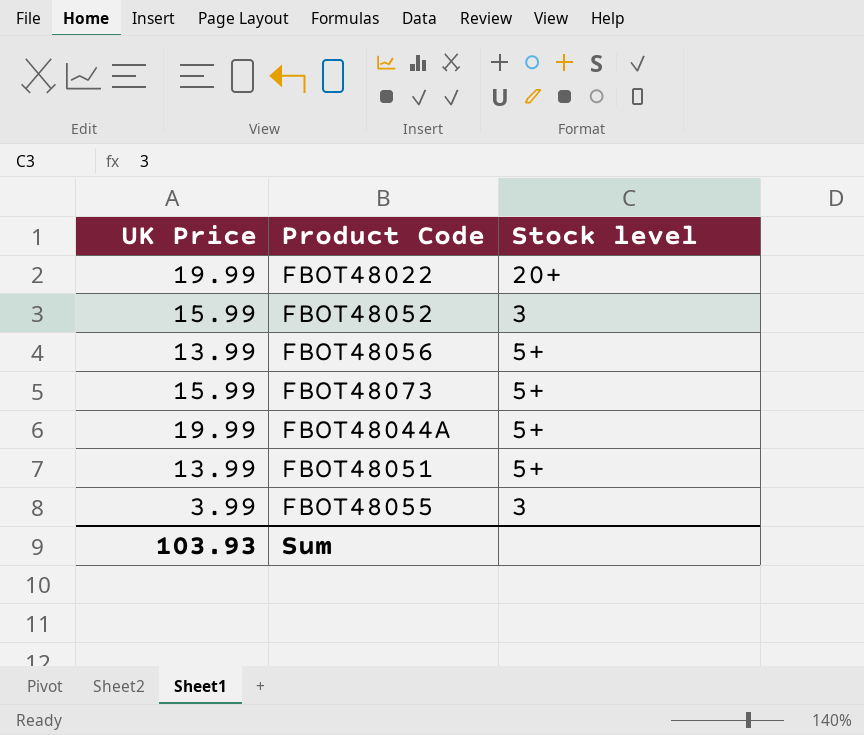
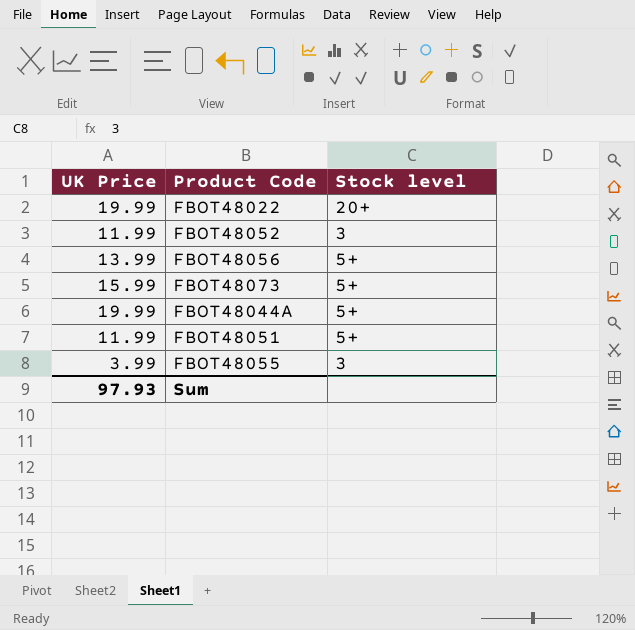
FBOT48052 | UK Price: 15.99 -> 11.99
FBOT48051 | UK Price: 13.99 -> 11.99
Sum | UK Price: 103.93 -> 97.93

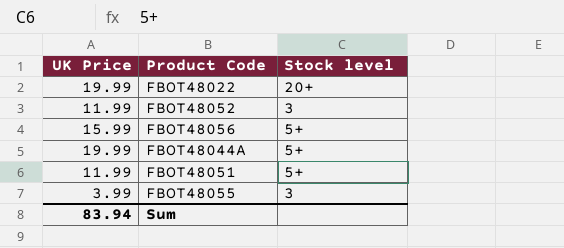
row FBOT48073: 15.99 | 5+ -> none
FBOT48056 | UK Price: 13.99 -> 15.99
Sum | UK Price: 97.93 -> 83.94

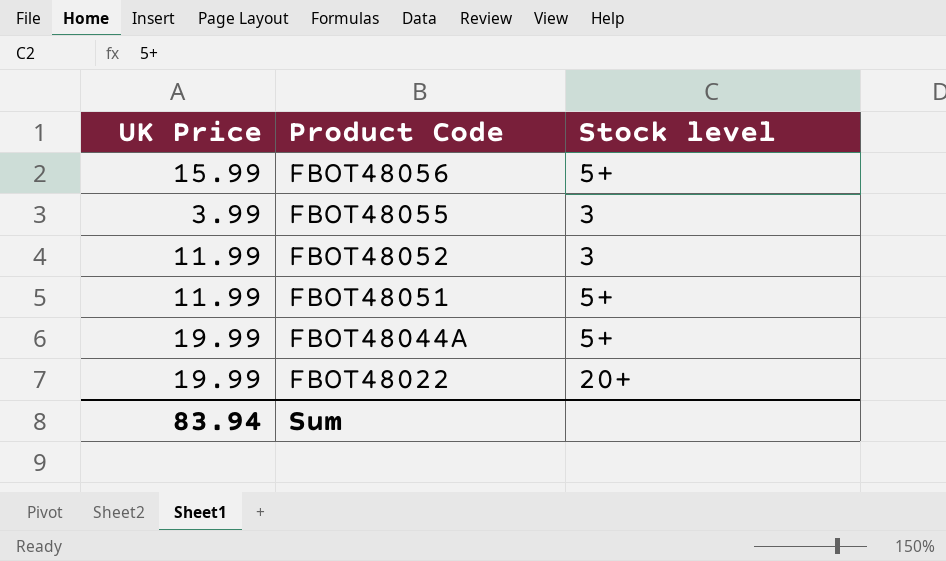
row order: none -> Product Code descending

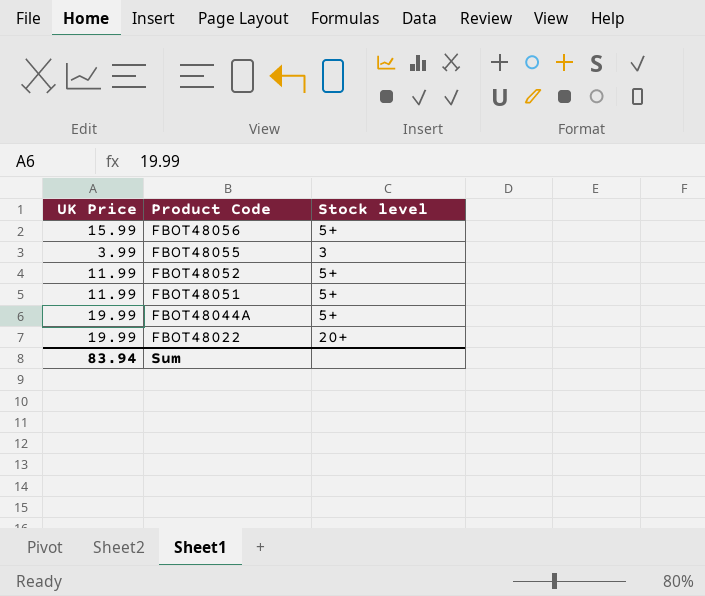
FBOT48052 | Stock level: 3 -> 5+

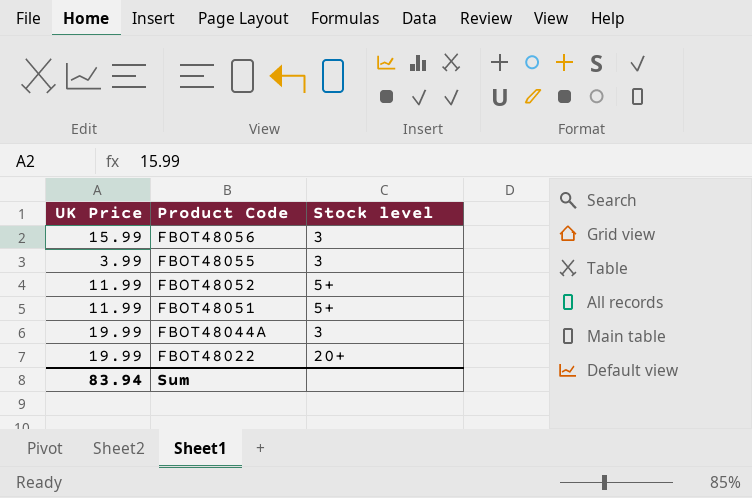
FBOT48056 | Stock level: 5+ -> 3
FBOT48044A | Stock level: 5+ -> 3

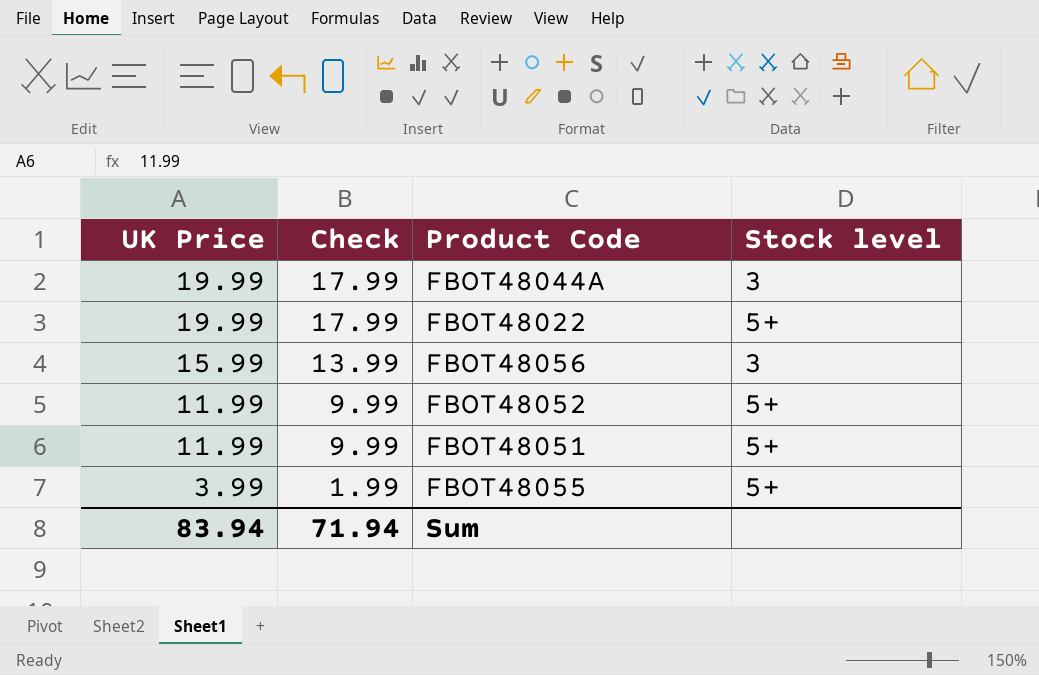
row order: Product Code descending -> UK Price descending
column Check | formula: none -> [UK Price] - 2
FBOT48022 | Stock level: 20+ -> 5+
FBOT48055 | Stock level: 3 -> 5+

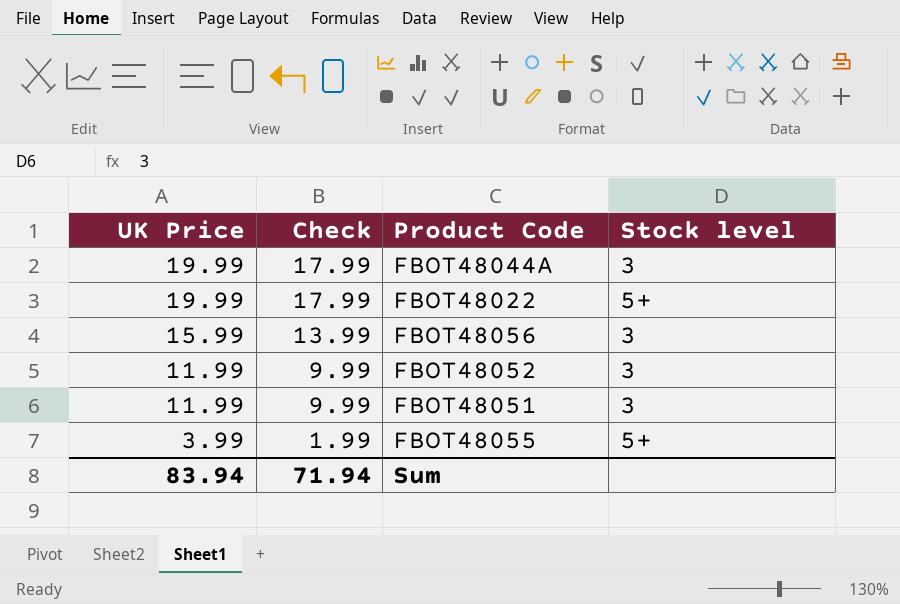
FBOT48052 | Stock level: 5+ -> 3
FBOT48051 | Stock level: 5+ -> 3

